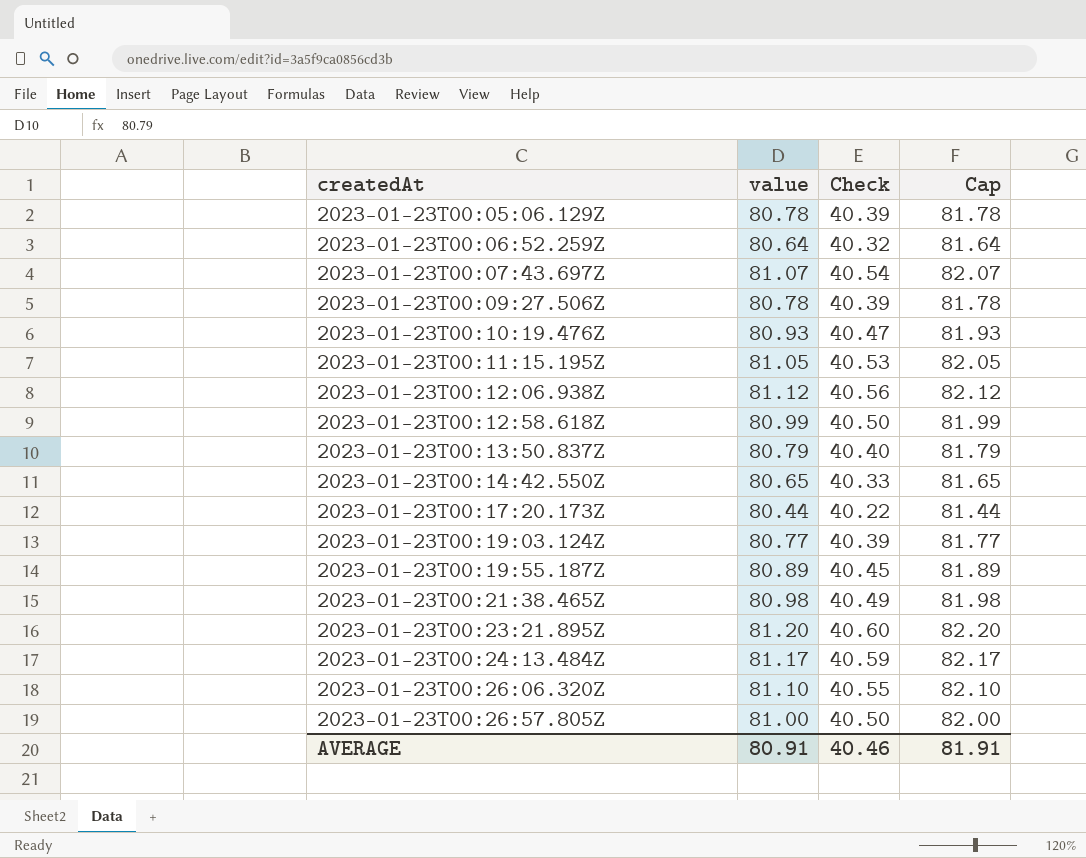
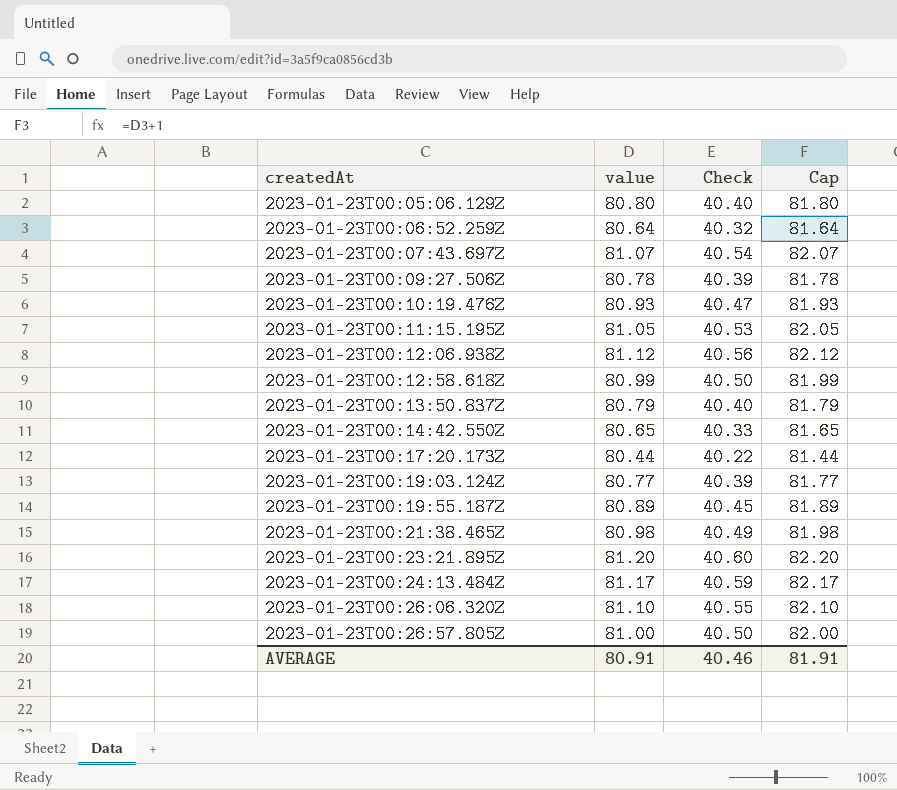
2023-01-23T00:05:06.129Z | value: 80.78 -> 80.80
2023-01-23T00:05:06.129Z | Check: 40.39 -> 40.40
2023-01-23T00:05:06.129Z | Cap: 81.78 -> 81.80

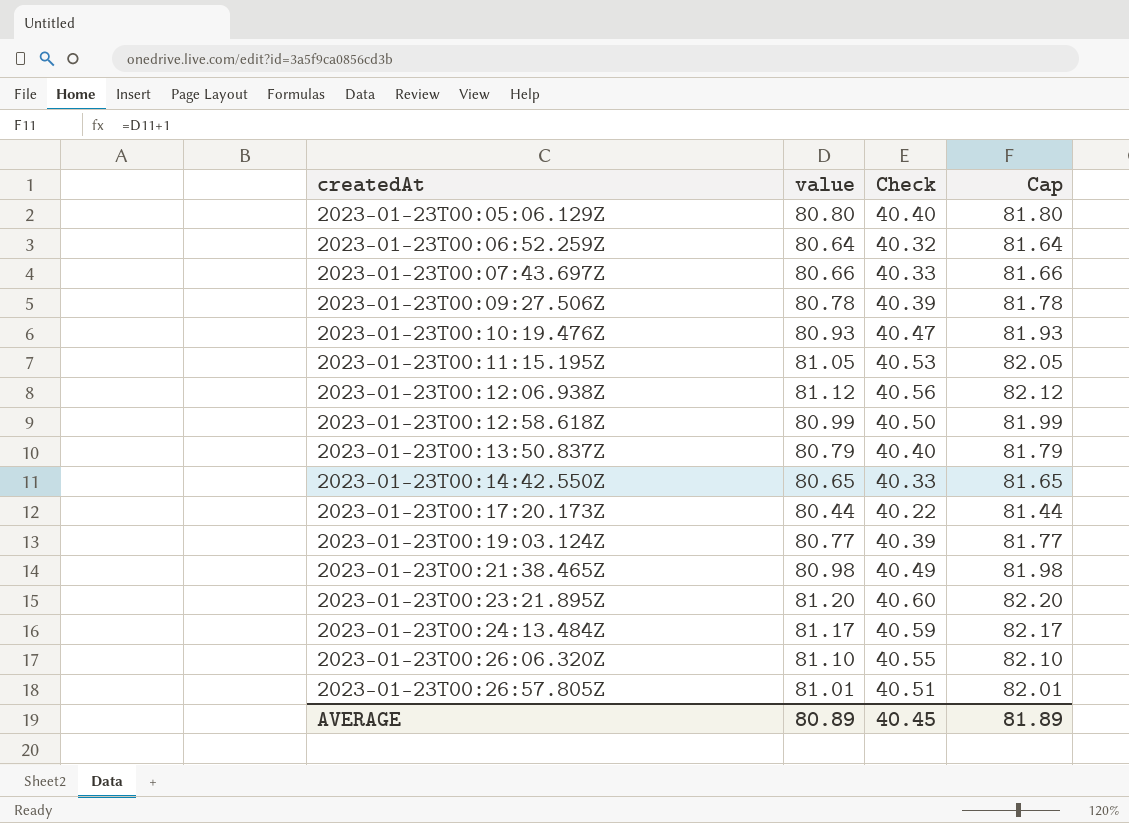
row 2023-01-23T00:19:55.187Z: 80.89 | 40.45 | 81.89 -> none
2023-01-23T00:07:43.697Z | value: 81.07 -> 80.66
2023-01-23T00:07:43.697Z | Check: 40.54 -> 40.33
2023-01-23T00:07:43.697Z | Cap: 82.07 -> 81.66
2023-01-23T00:26:57.805Z | value: 81.00 -> 81.01
2023-01-23T00:26:57.805Z | Check: 40.50 -> 40.51
2023-01-23T00:26:57.805Z | Cap: 82.00 -> 82.01
AVERAGE | value: 80.91 -> 80.89
AVERAGE | Check: 40.46 -> 40.45
AVERAGE | Cap: 81.91 -> 81.89

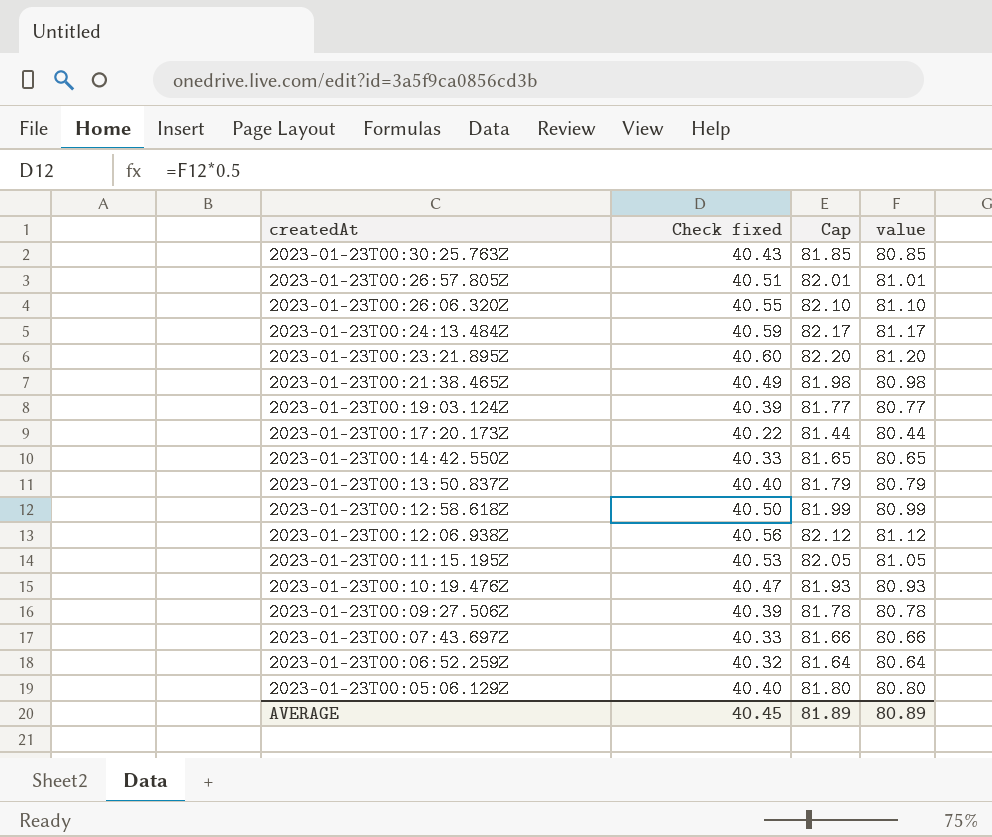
row order: createdAt ascending -> createdAt descending
column name: Check -> Check fixed
column value | position: 2 -> 4
row 2023-01-23T00:30:25.763Z: none -> 40.43 | 81.85 | 80.85

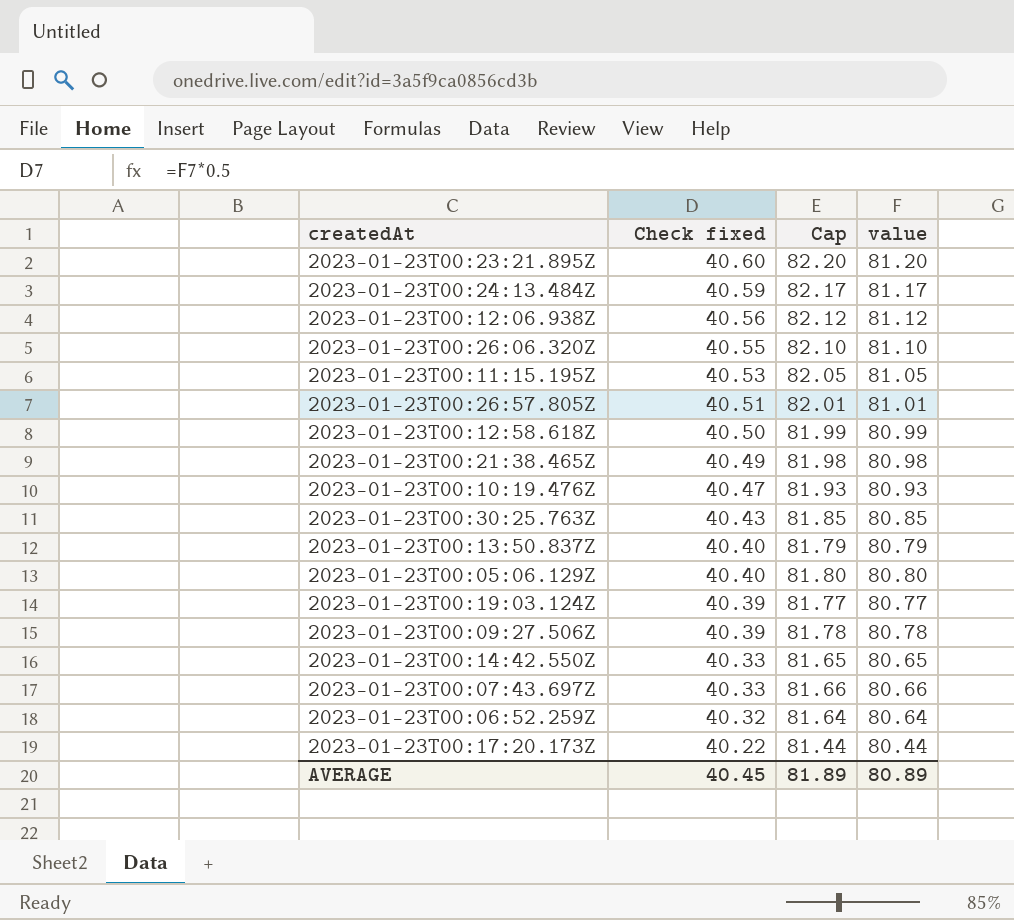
row order: createdAt descending -> Check fixed descending

